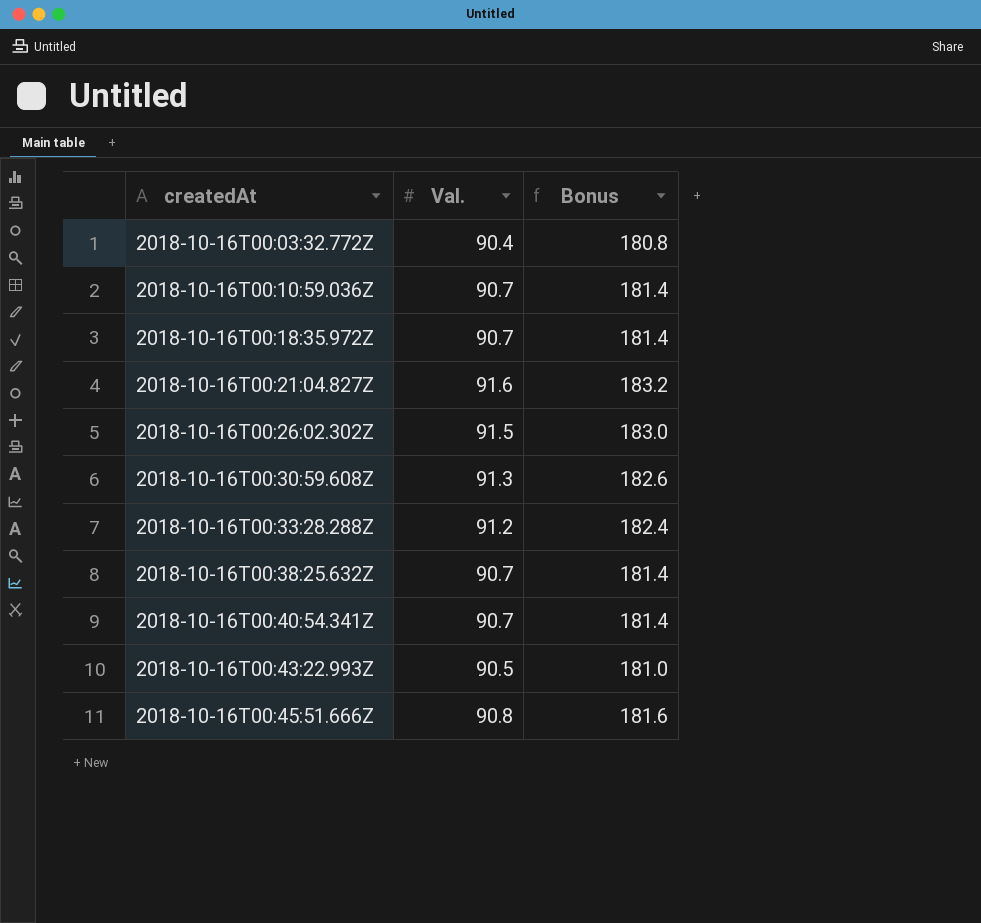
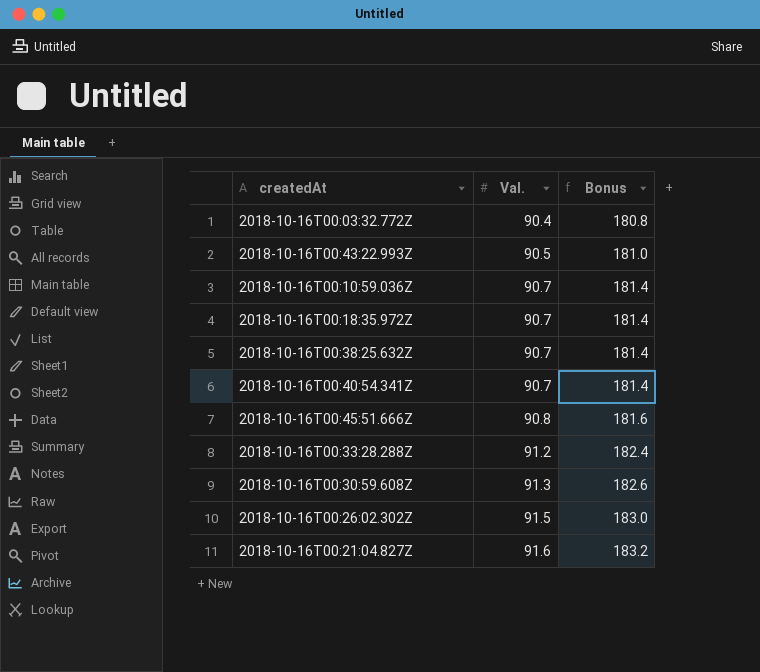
row order: createdAt ascending -> Val. ascending

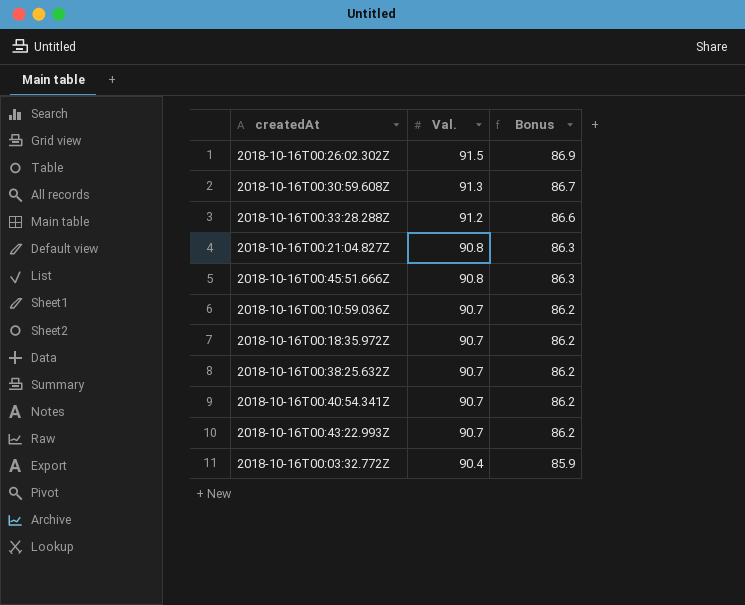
row order: Val. ascending -> Val. descending
column Bonus | formula: [Val.] * 2 -> [Val.] * 0.95
2018-10-16T00:21:04.827Z | Val.: 91.6 -> 90.8
2018-10-16T00:43:22.993Z | Val.: 90.5 -> 90.7

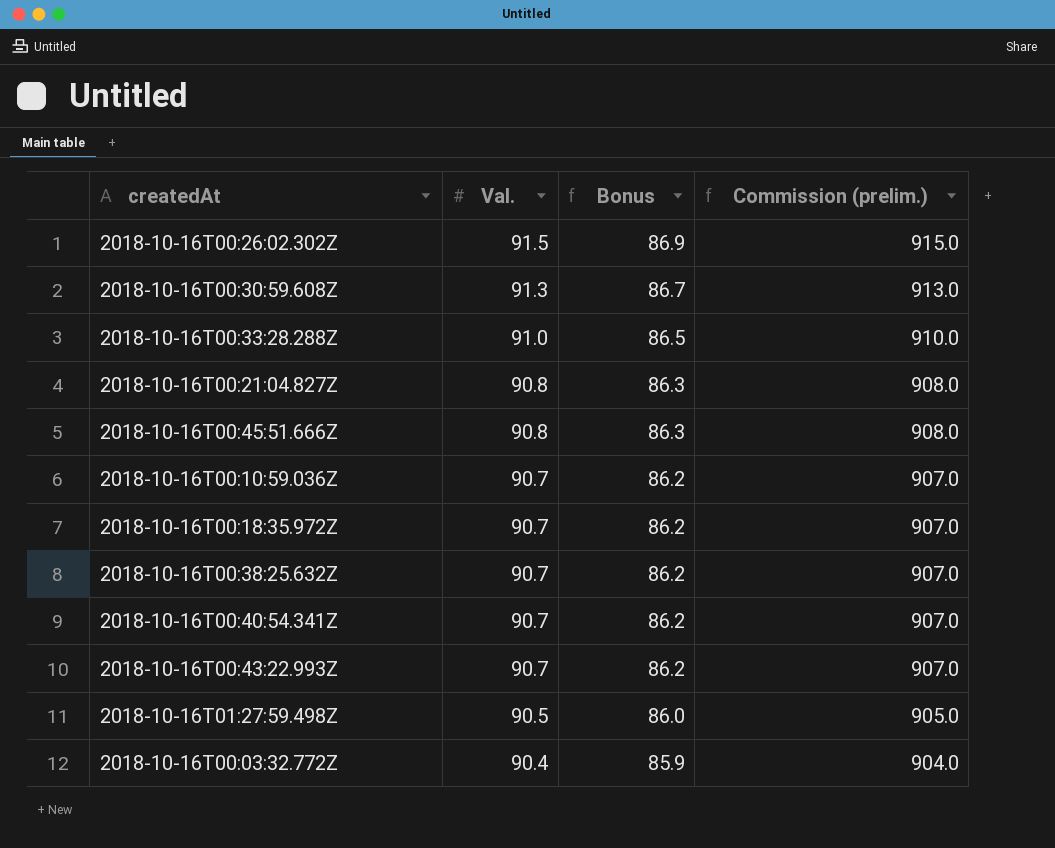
column Commission (prelim.) | formula: none -> [Val.] * 10
2018-10-16T00:33:28.288Z | Val.: 91.2 -> 91.0
2018-10-16T00:33:28.288Z | Bonus: 86.6 -> 86.5
row 2018-10-16T01:27:59.498Z: none -> 90.5 | 86.0 | 905.0

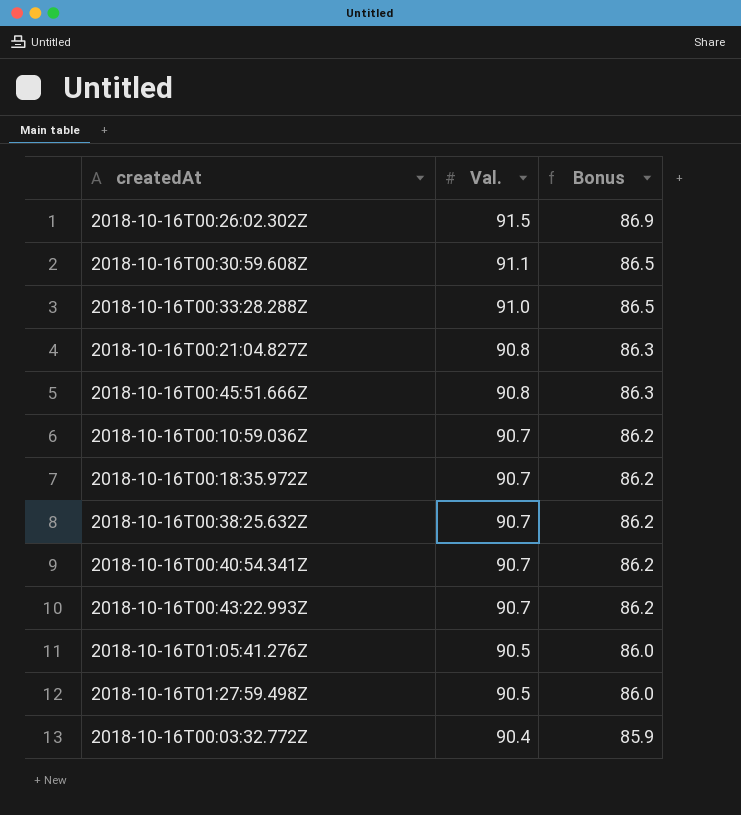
column Commission (prelim.) | formula: [Val.] * 10 -> none
2018-10-16T00:30:59.608Z | Val.: 91.3 -> 91.1
2018-10-16T00:30:59.608Z | Bonus: 86.7 -> 86.5
row 2018-10-16T01:05:41.276Z: none -> 90.5 | 86.0

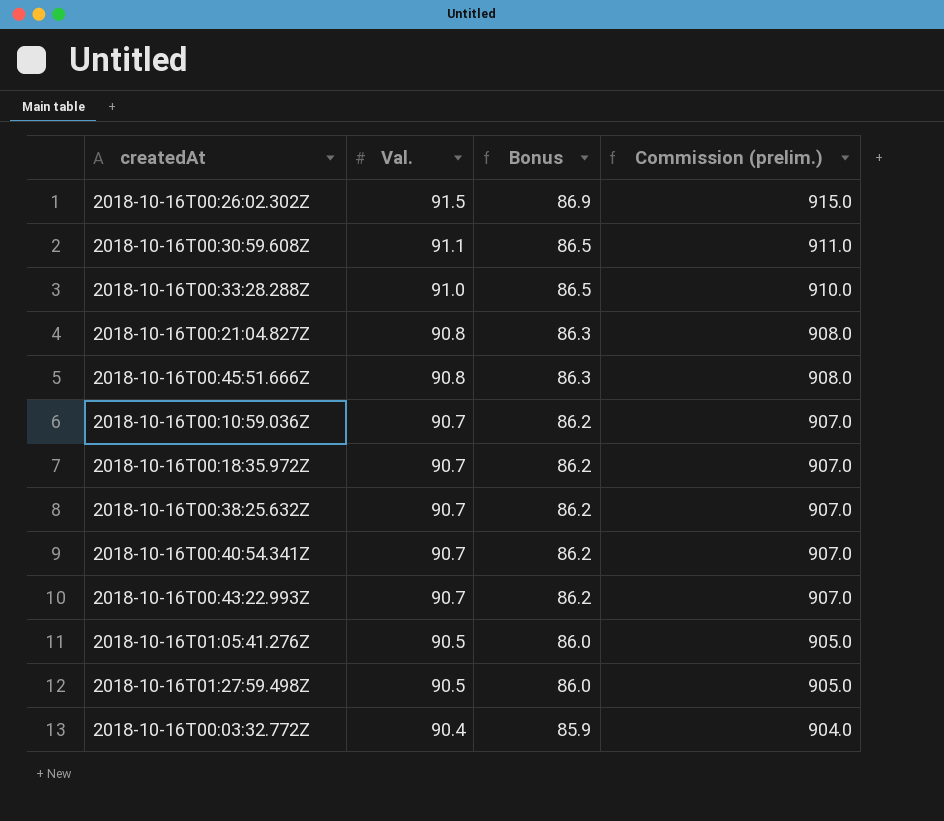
column Commission (prelim.) | formula: none -> [Val.] * 10

